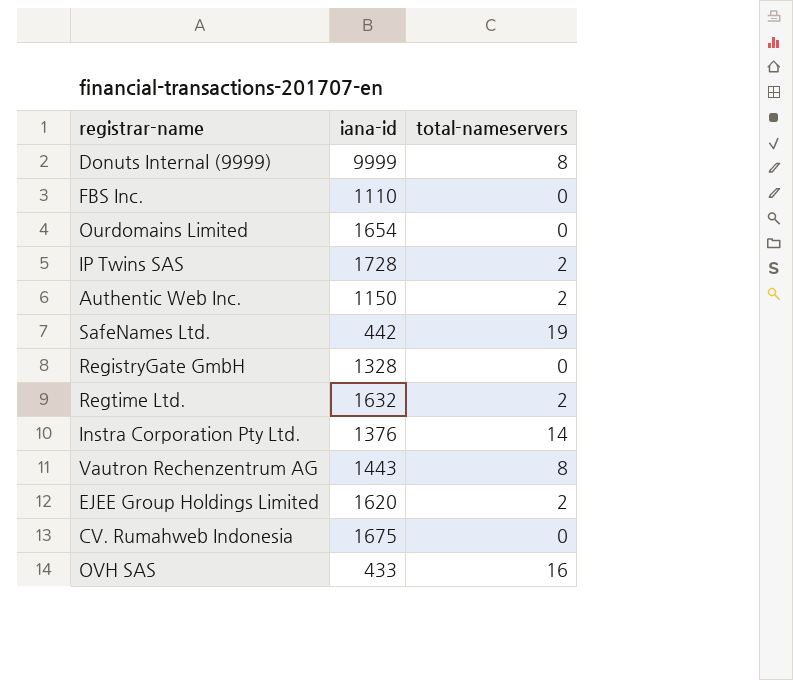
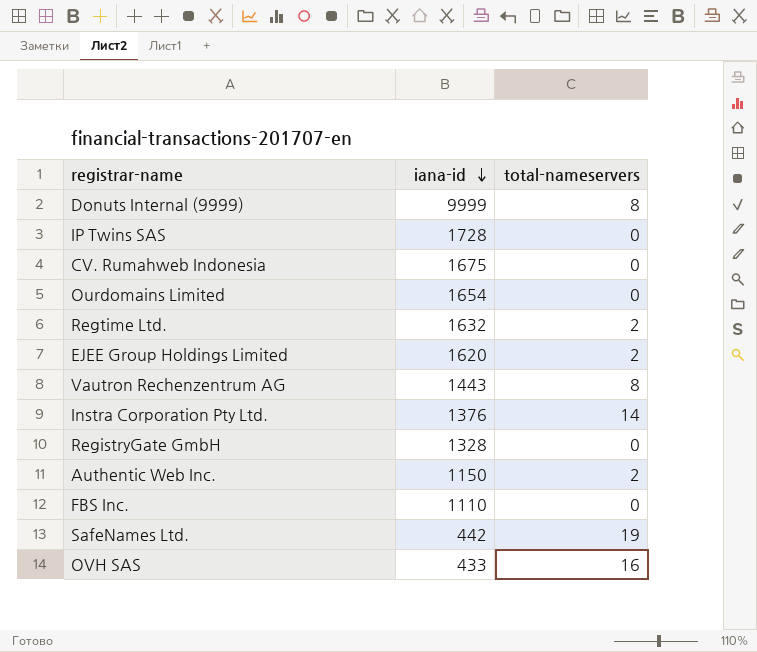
row order: none -> iana-id descending
IP Twins SAS | total-nameservers: 2 -> 0

